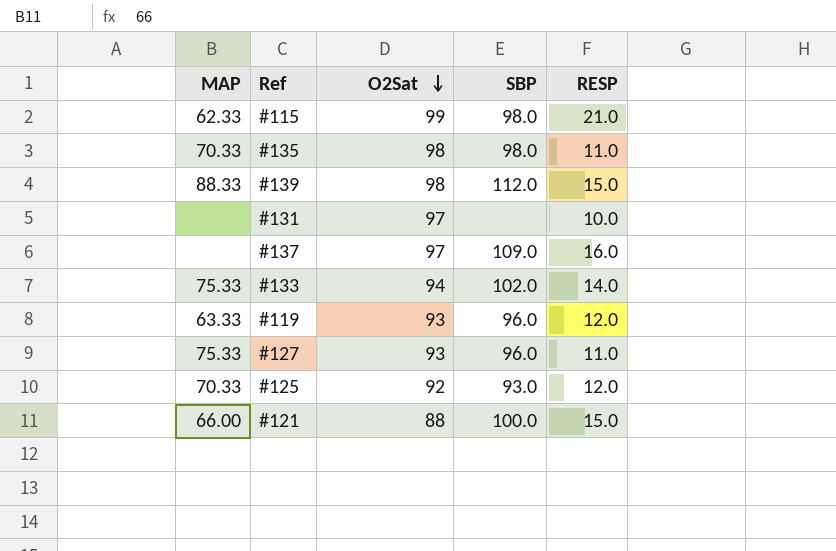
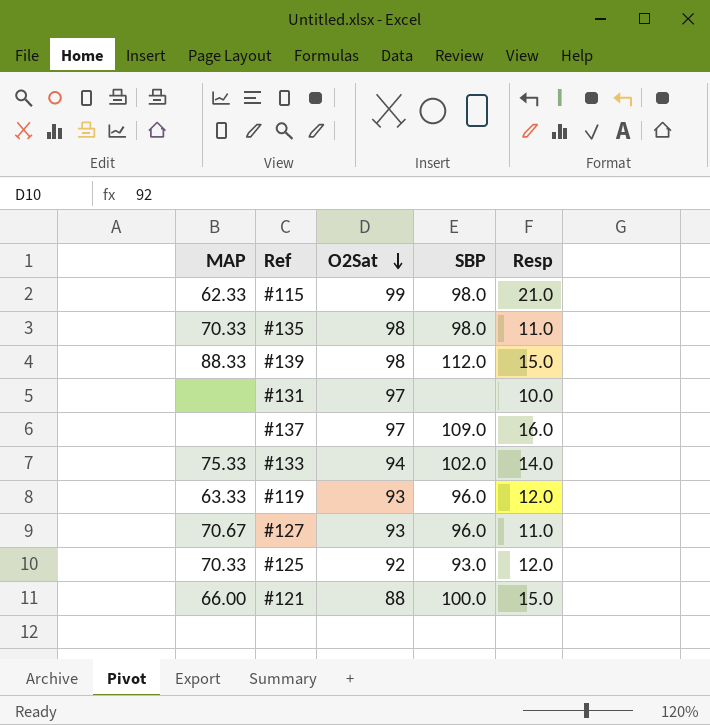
column name: RESP -> Resp
#127 | MAP: 75.33 -> 70.67

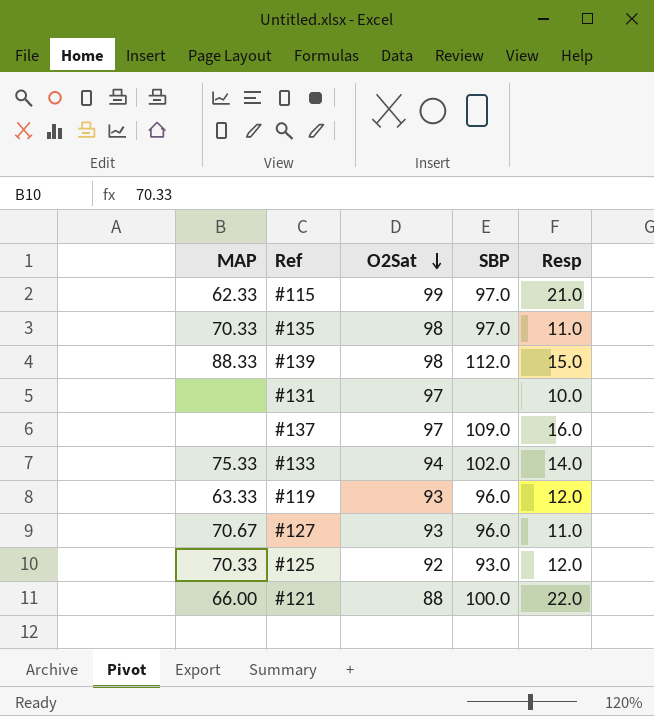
#115 | SBP: 98.0 -> 97.0
#135 | SBP: 98.0 -> 97.0
#121 | Resp: 15.0 -> 22.0

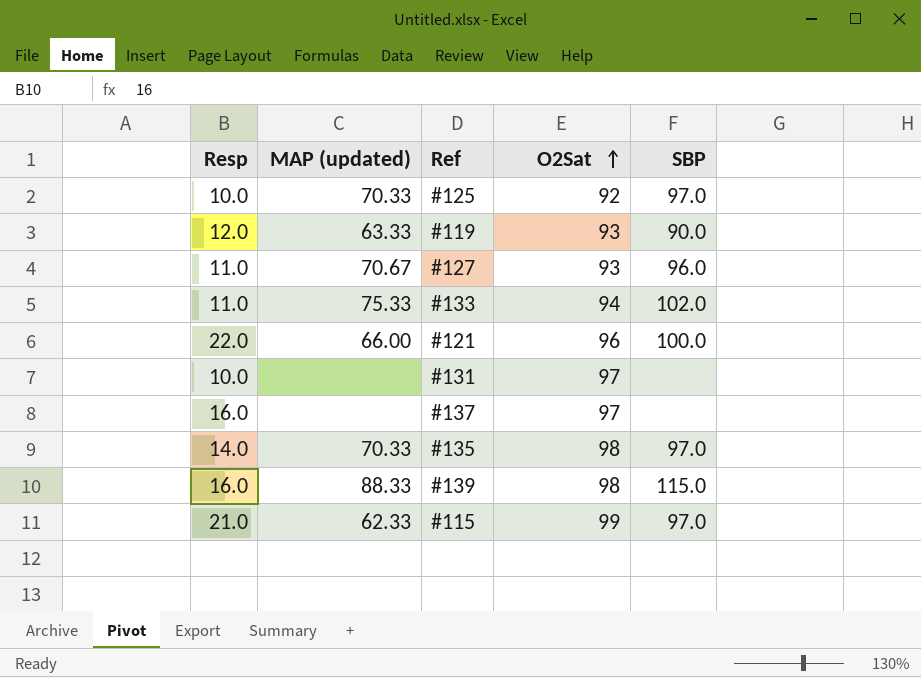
row order: O2Sat descending -> O2Sat ascending
column Resp | position: 5 -> 1
column name: MAP -> MAP (updated)
#125 | Resp: 12.0 -> 10.0
#125 | SBP: 93.0 -> 97.0
#119 | SBP: 96.0 -> 90.0
#133 | Resp: 14.0 -> 11.0
#121 | O2Sat: 88 -> 96
#137 | SBP: 109.0 -> none
#135 | Resp: 11.0 -> 14.0
#139 | Resp: 15.0 -> 16.0
#139 | SBP: 112.0 -> 115.0

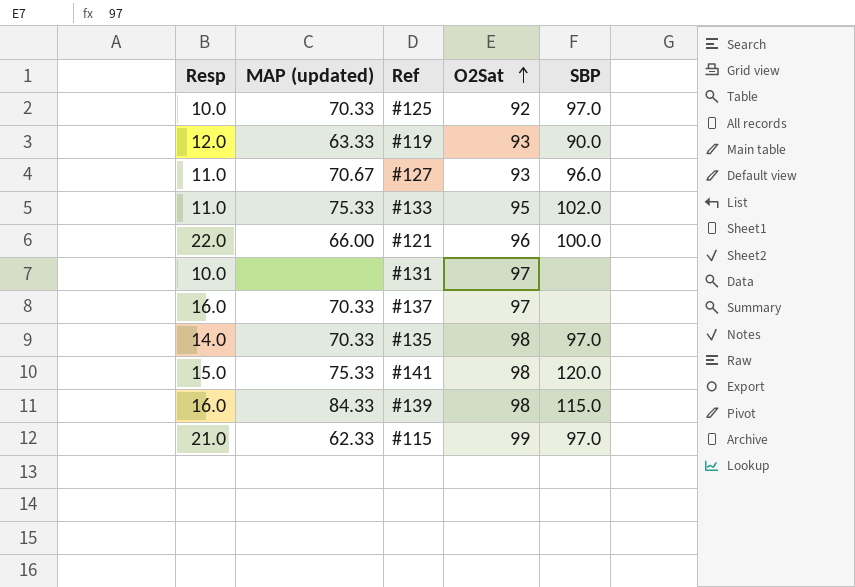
#133 | O2Sat: 94 -> 95
#137 | MAP (updated): none -> 70.33
row #141: none -> 15.0 | 75.33 | 98 | 120.0
#139 | MAP (updated): 88.33 -> 84.33

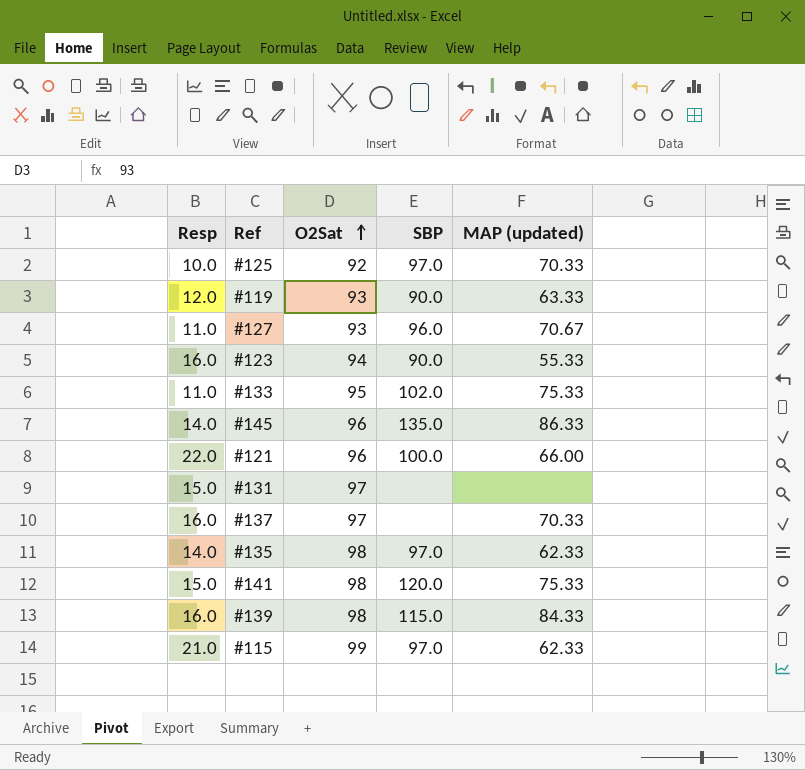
column MAP (updated) | position: 2 -> 5
row #123: none -> 16.0 | 94 | 90.0 | 55.33
row #145: none -> 14.0 | 96 | 135.0 | 86.33
#131 | Resp: 10.0 -> 15.0
#135 | MAP (updated): 70.33 -> 62.33

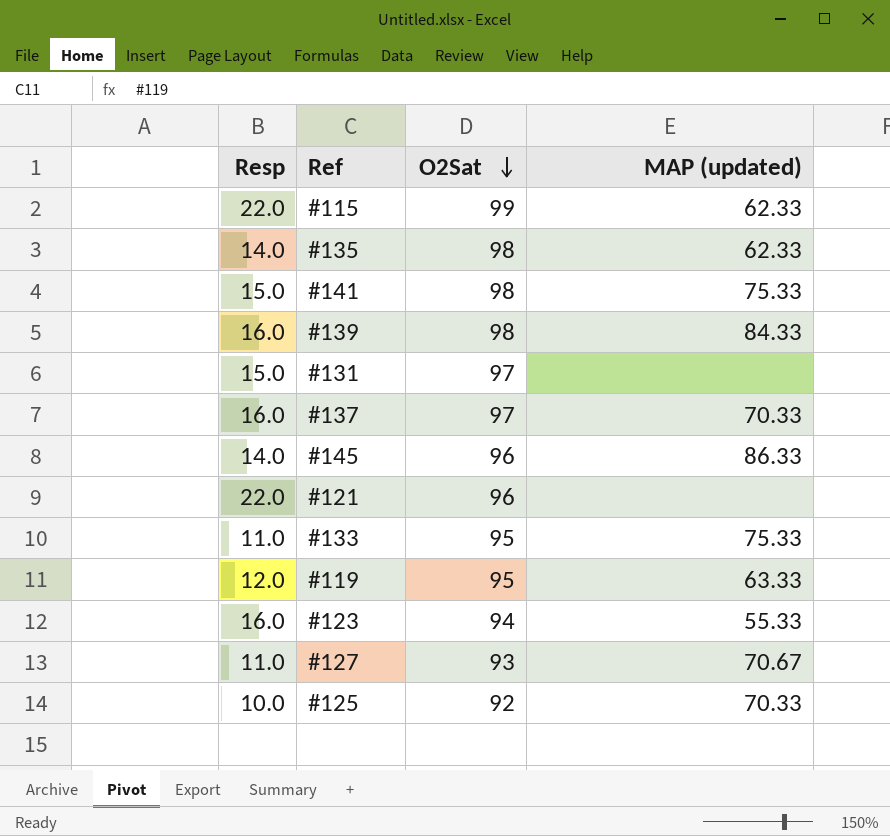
row order: O2Sat ascending -> O2Sat descending
column SBP | position: 4 -> none
#115 | Resp: 21.0 -> 22.0
#121 | MAP (updated): 66.00 -> none
#119 | O2Sat: 93 -> 95

